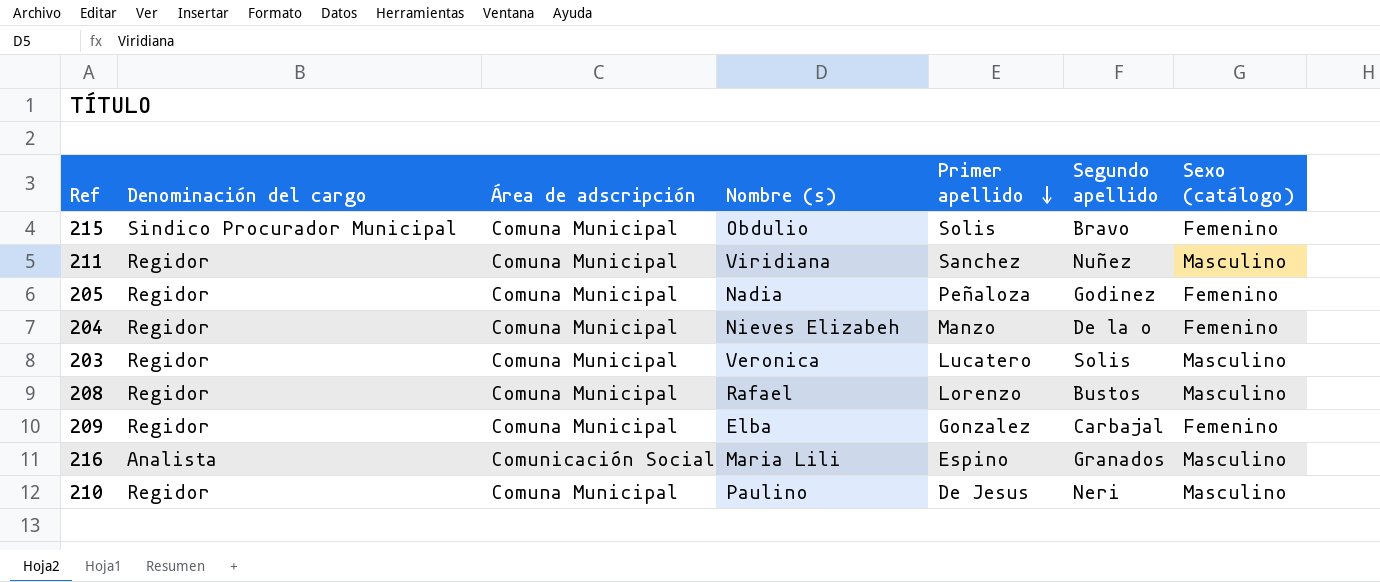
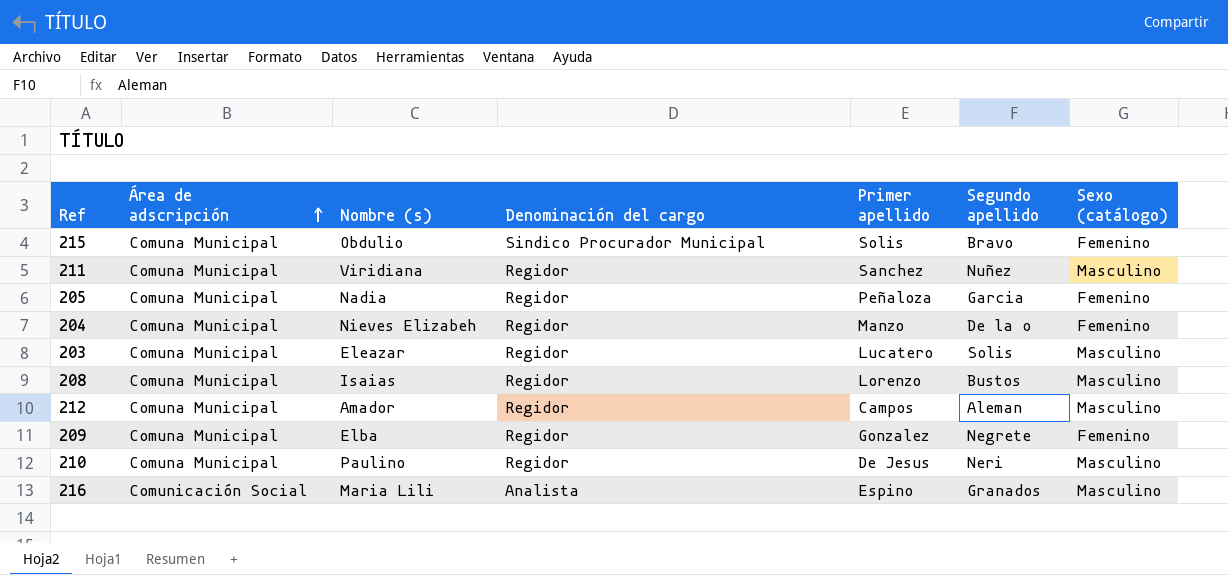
row order: Primer apellido descending -> Área de adscripción ascending
column Denominación del cargo | position: 2 -> 4
205 | Segundo apellido: Godinez -> Garcia
203 | Nombre (s): Veronica -> Eleazar
208 | Nombre (s): Rafael -> Isaias
row 212: none -> Comuna Municipal | Amador | Regidor | Campos | Aleman | Masculino
209 | Segundo apellido: Carbajal -> Negrete

